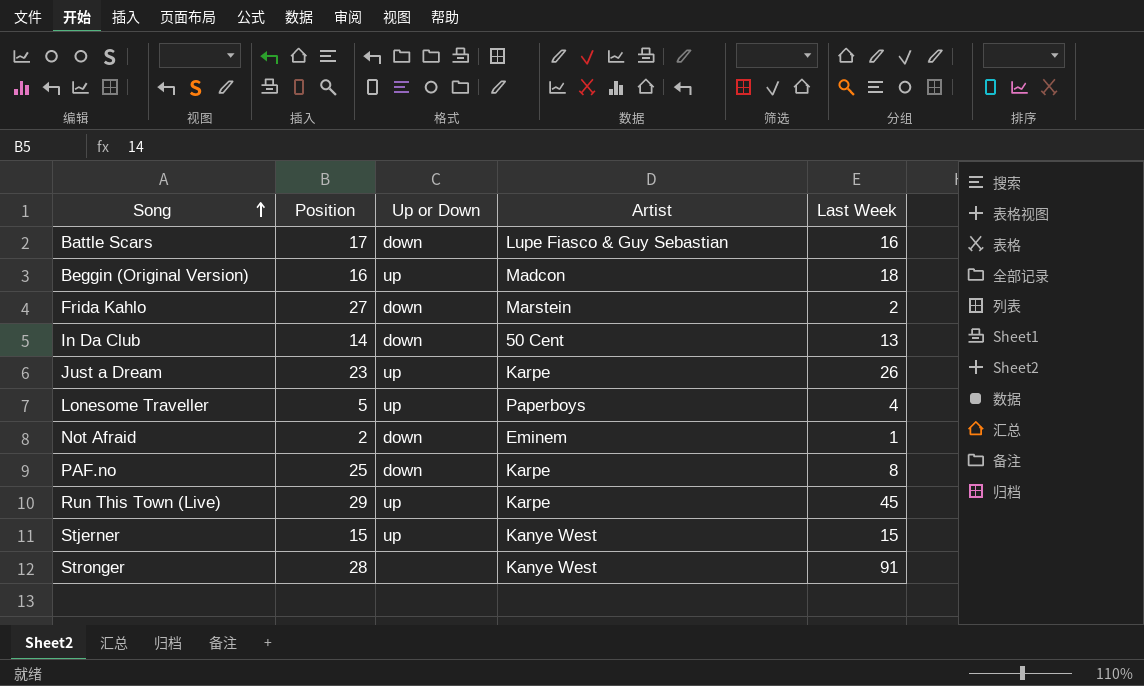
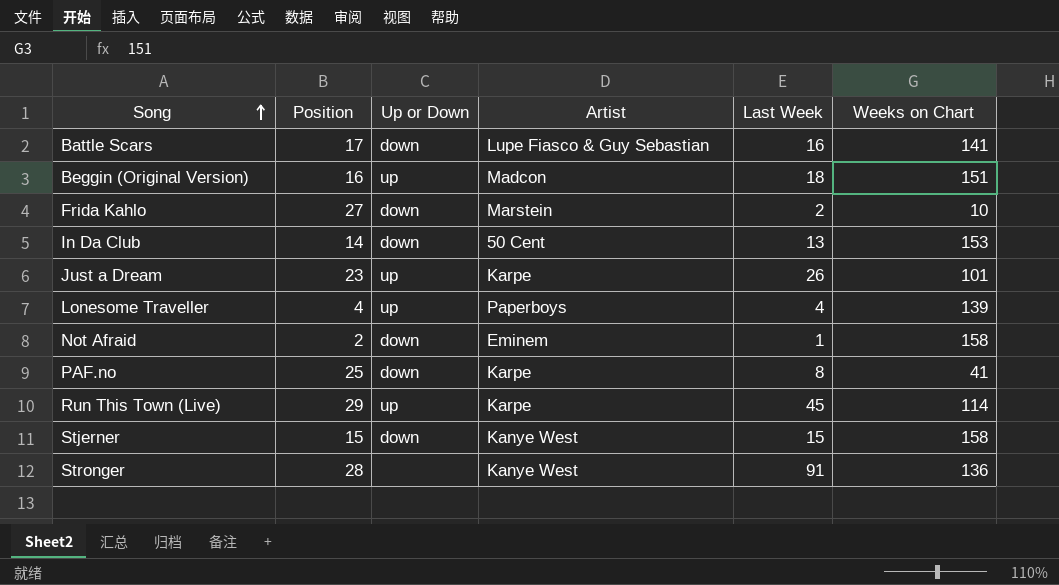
column Weeks on Chart | position: none -> 6
Lonesome Traveller | Position: 5 -> 4
Stjerner | Up or Down: up -> down

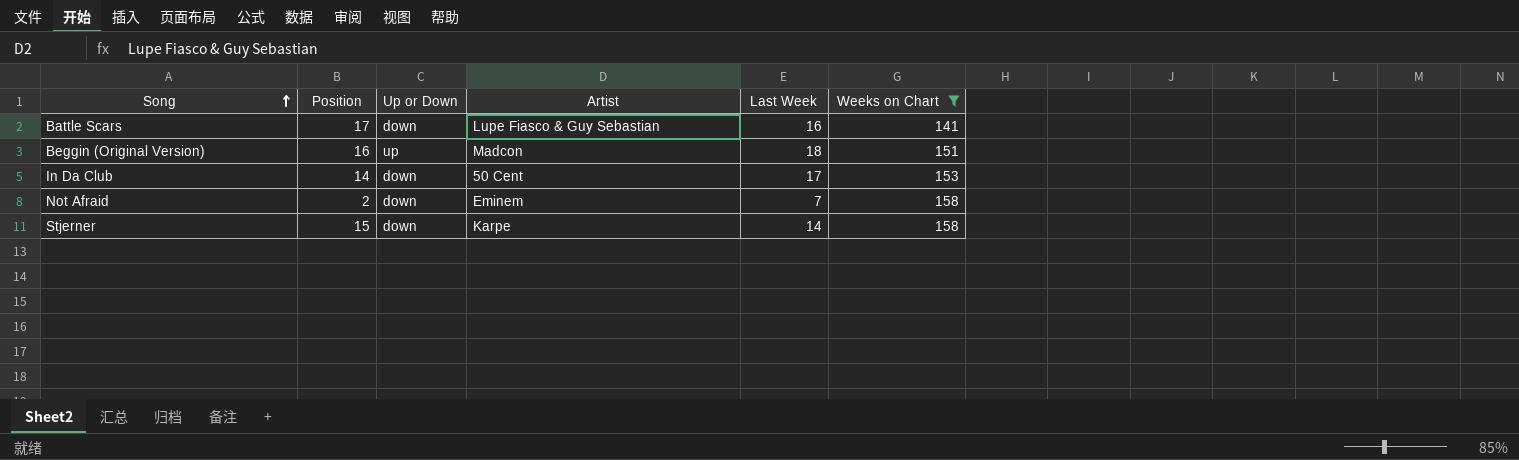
filter: none -> Weeks on Chart >= 141
In Da Club | Last Week: 13 -> 17
Not Afraid | Last Week: 1 -> 7
Stjerner | Artist: Kanye West -> Karpe
Stjerner | Last Week: 15 -> 14

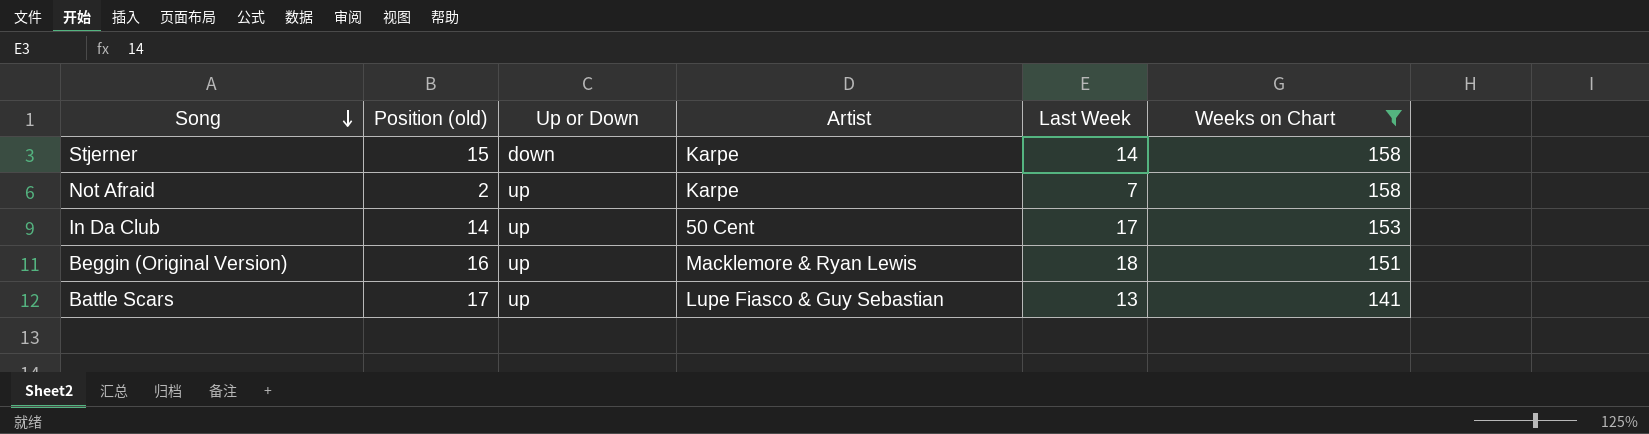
row order: Song ascending -> Song descending
column name: Position -> Position (old)
Not Afraid | Up or Down: down -> up
Not Afraid | Artist: Eminem -> Karpe
In Da Club | Up or Down: down -> up
Beggin (Original Version) | Artist: Madcon -> Macklemore & Ryan Lewis
Battle Scars | Up or Down: down -> up
Battle Scars | Last Week: 16 -> 13

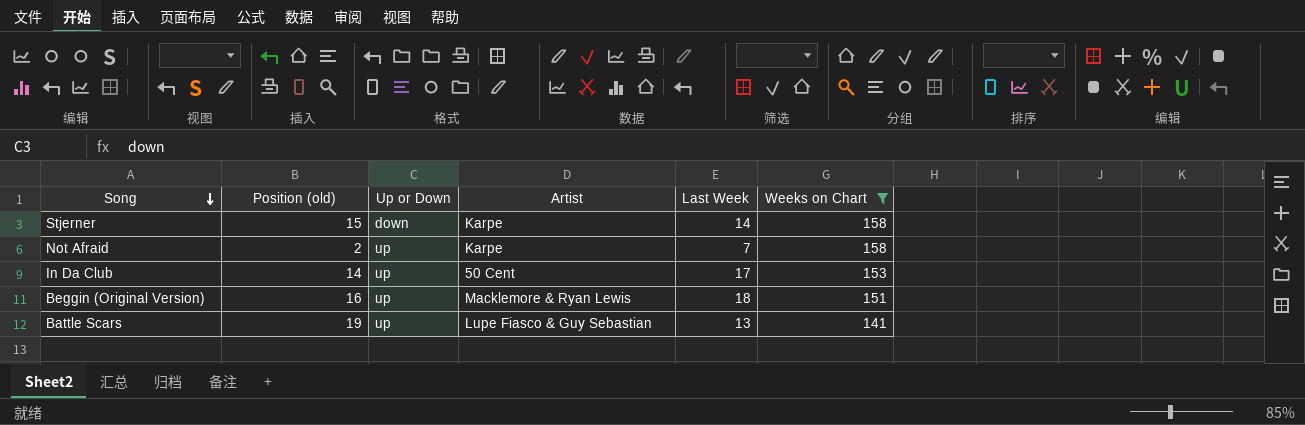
Battle Scars | Position (old): 17 -> 19

